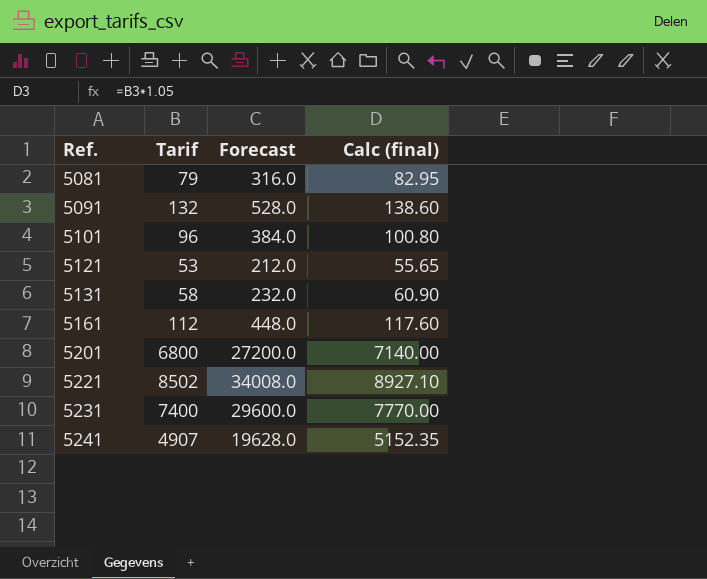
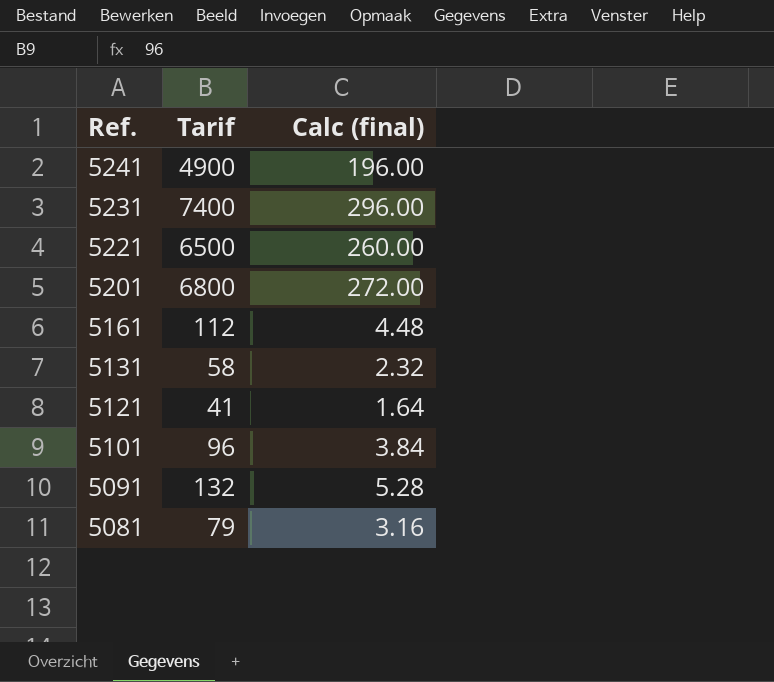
row order: Ref. ascending -> Ref. descending
column Forecast | formula: [Tarif] * 4 -> none
column Calc (final) | formula: [Tarif] * 1.05 -> [Tarif] * 0.04
5241 | Tarif: 4907 -> 4900
5221 | Tarif: 8502 -> 6500
5121 | Tarif: 53 -> 41

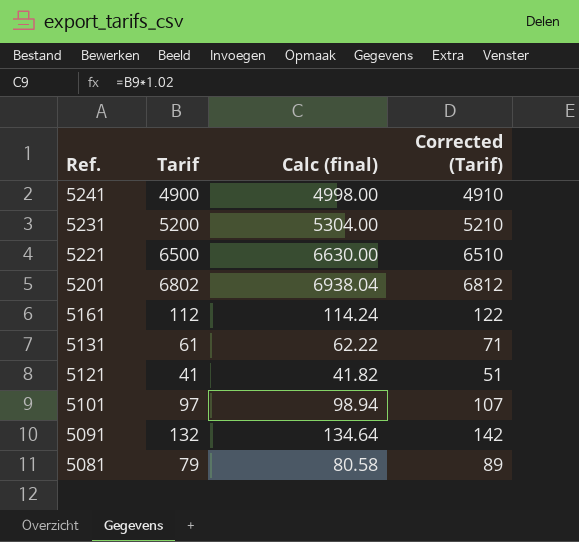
column Calc (final) | formula: [Tarif] * 0.04 -> [Tarif] * 1.02
column Corrected (Tarif) | formula: none -> [Tarif] + 10
5231 | Tarif: 7400 -> 5200
5201 | Tarif: 6800 -> 6802
5131 | Tarif: 58 -> 61
5101 | Tarif: 96 -> 97

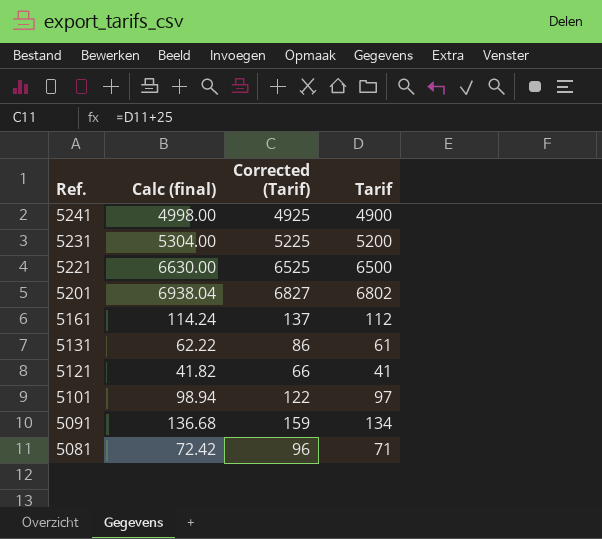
column Corrected (Tarif) | formula: [Tarif] + 10 -> [Tarif] + 25
column Tarif | position: 2 -> 4
5091 | Calc (final): 134.64 -> 136.68
5091 | Tarif: 132 -> 134
5081 | Calc (final): 80.58 -> 72.42
5081 | Tarif: 79 -> 71

